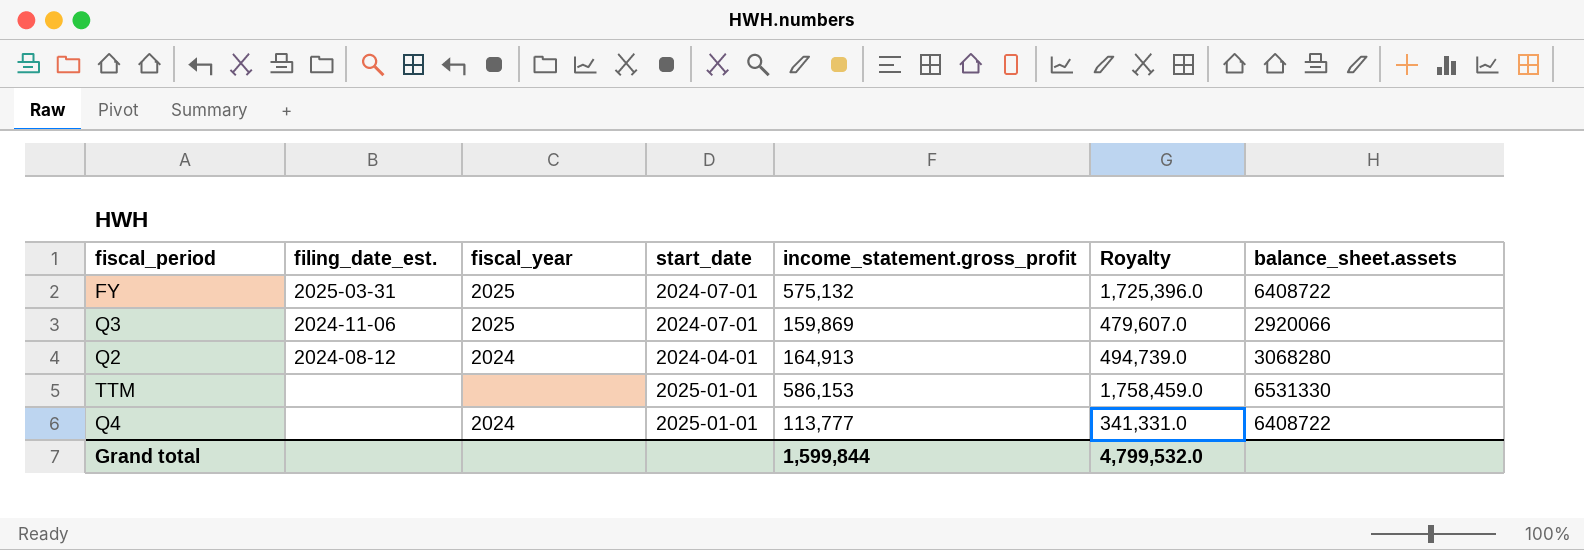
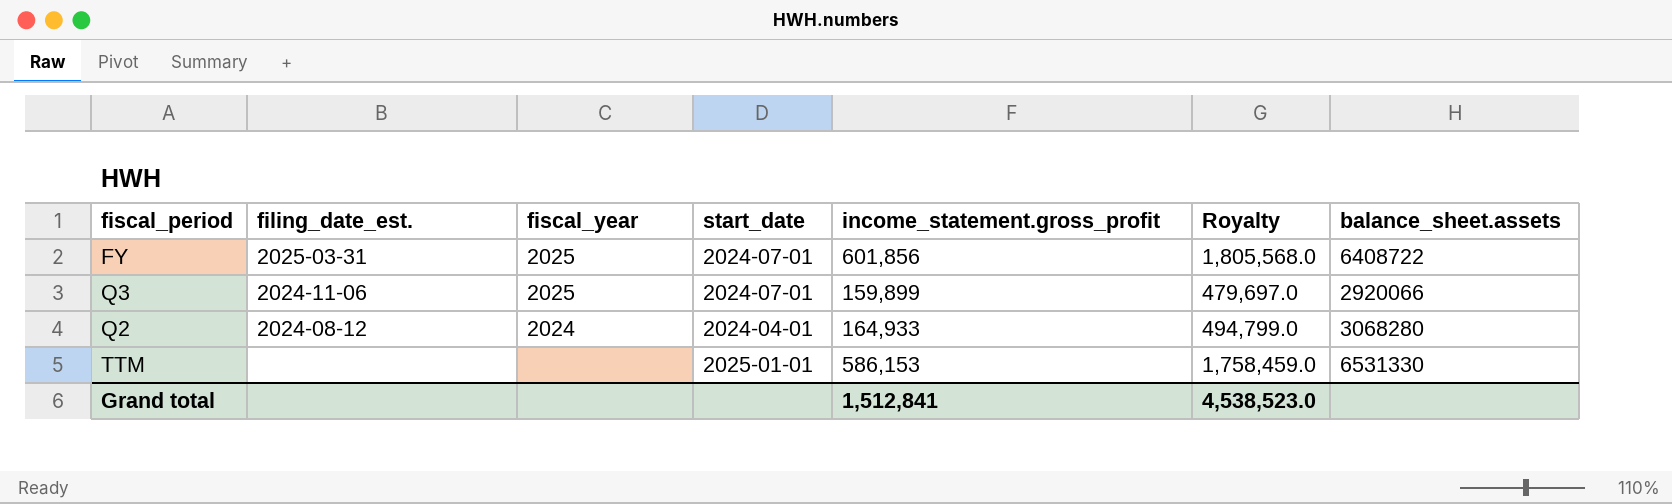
row Q4: none | 2024 | 2025-01-01 | 113,777 | 341,331.0 | 6408722 -> none
FY | income_statement.gross_profit: 575,132 -> 601,856
FY | Royalty: 1,725,396.0 -> 1,805,568.0
Q3 | income_statement.gross_profit: 159,869 -> 159,899
Q3 | Royalty: 479,607.0 -> 479,697.0
Q2 | income_statement.gross_profit: 164,913 -> 164,933
Q2 | Royalty: 494,739.0 -> 494,799.0
Grand total | income_statement.gross_profit: 1,599,844 -> 1,512,841
Grand total | Royalty: 4,799,532.0 -> 4,538,523.0

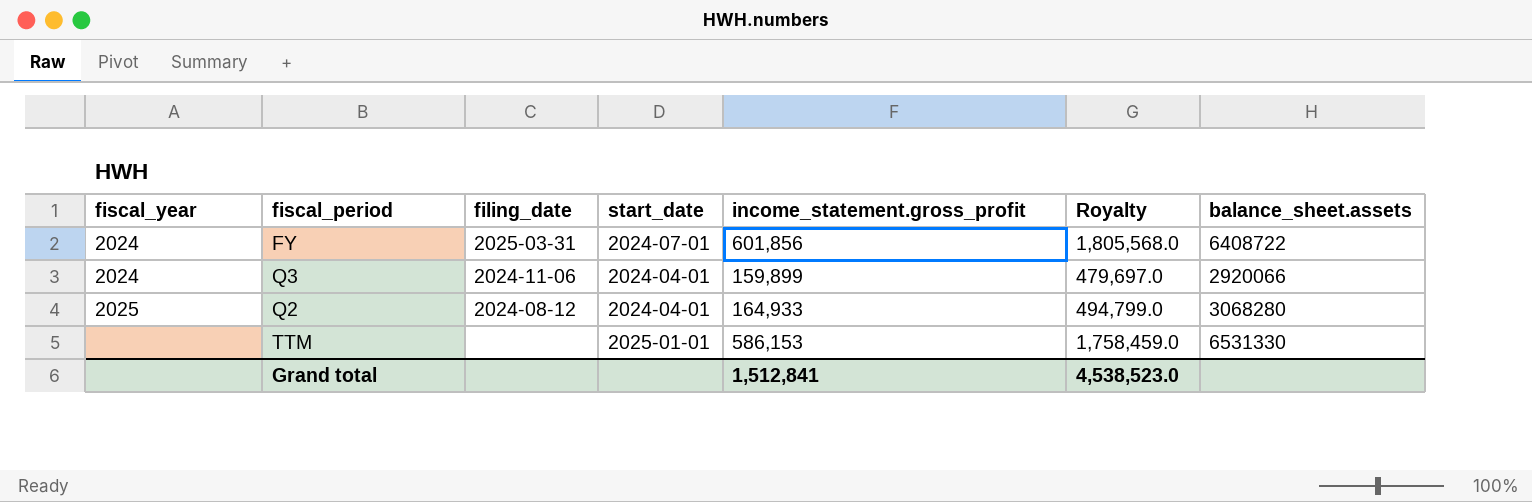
column fiscal_year | position: 3 -> 1
column name: filing_date_est. -> filing_date
FY | fiscal_year: 2025 -> 2024
Q3 | fiscal_year: 2025 -> 2024
Q3 | start_date: 2024-07-01 -> 2024-04-01
Q2 | fiscal_year: 2024 -> 2025

